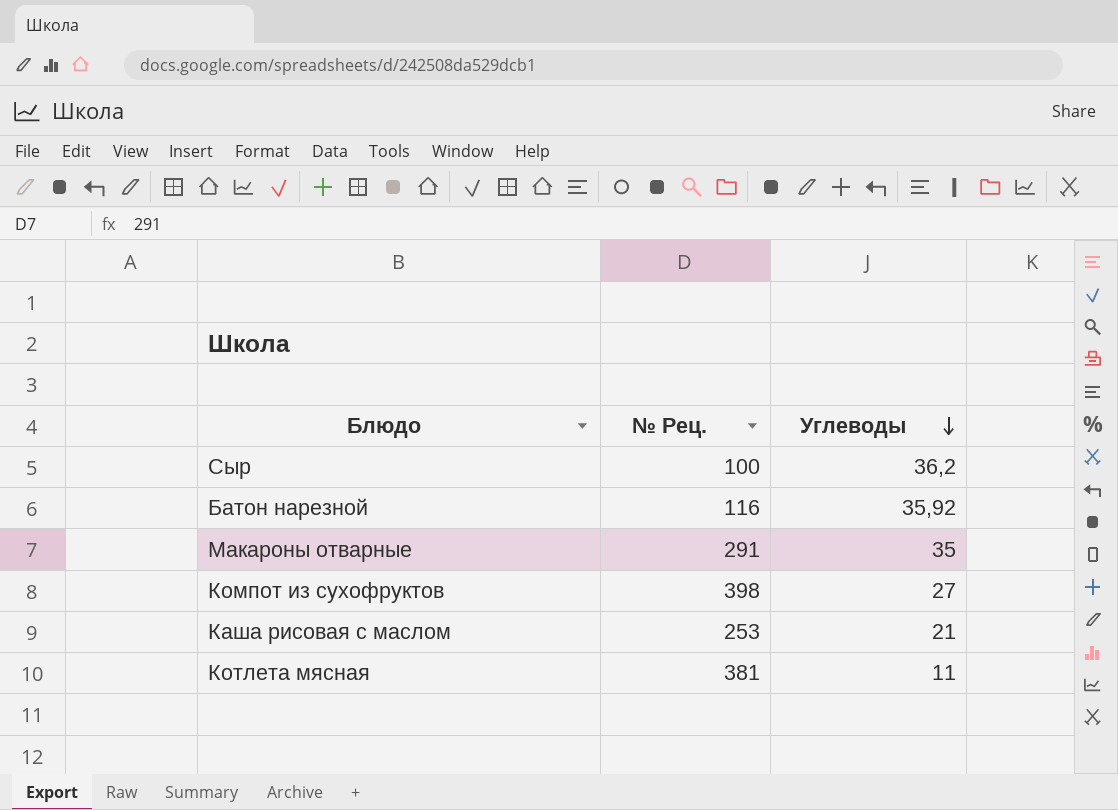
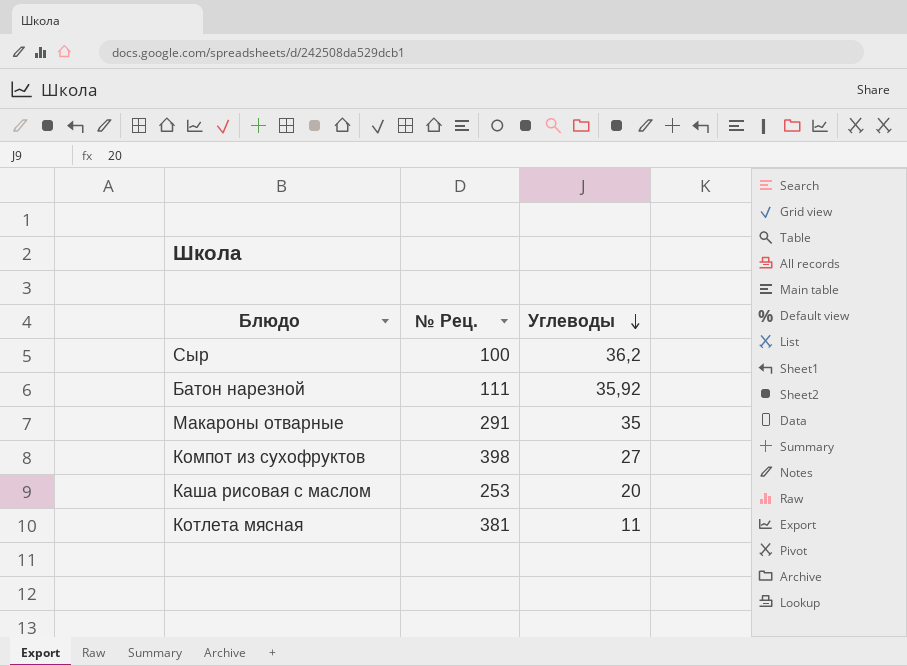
Батон нарезной | № Рец.: 116 -> 111
Каша рисовая с маслом | Углеводы: 21 -> 20

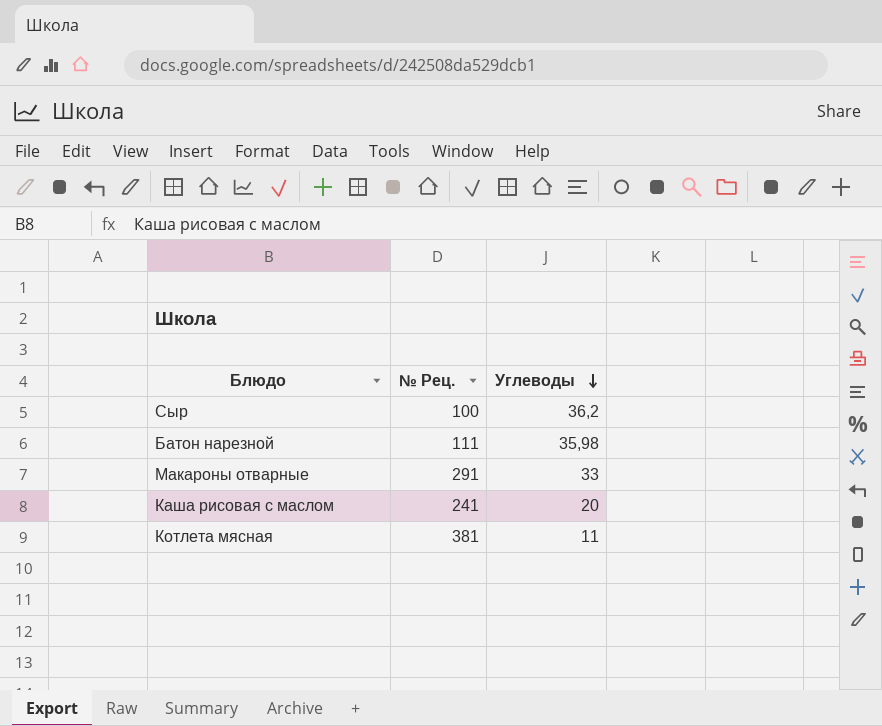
row Компот из сухофруктов: 398 | 27 -> none
Батон нарезной | Углеводы: 35,92 -> 35,98
Макароны отварные | Углеводы: 35 -> 33
Каша рисовая с маслом | № Рец.: 253 -> 241

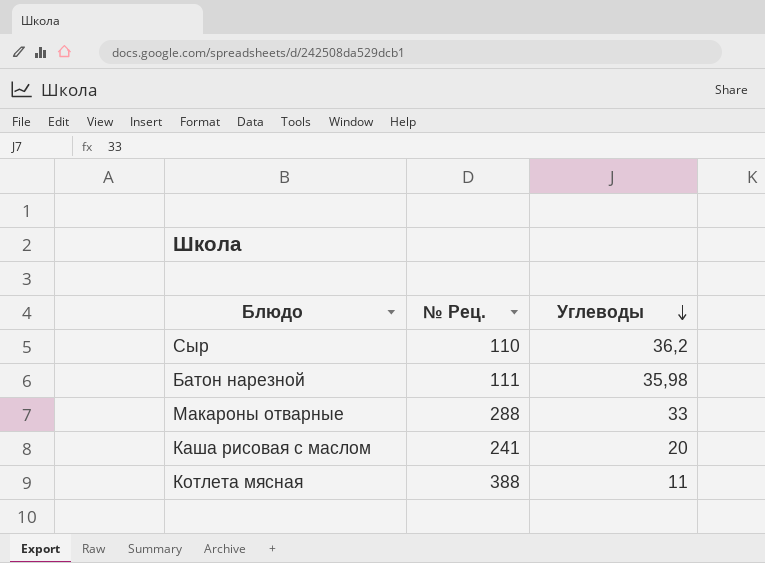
Сыр | № Рец.: 100 -> 110
Макароны отварные | № Рец.: 291 -> 288
Котлета мясная | № Рец.: 381 -> 388

